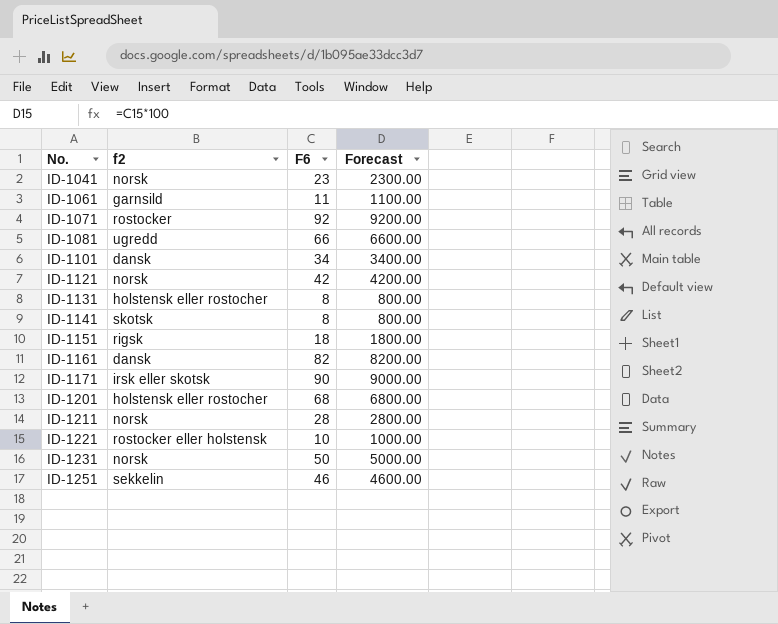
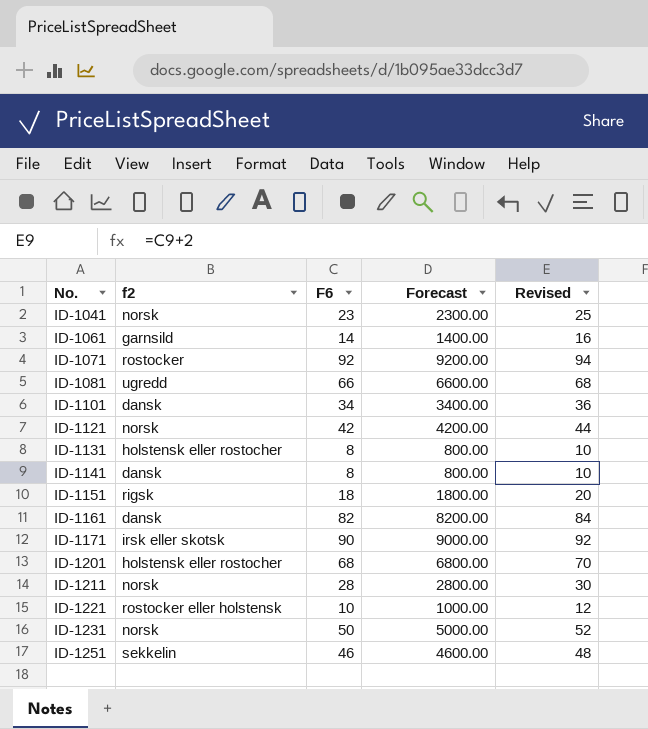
column Revised | formula: none -> [F6] + 2
ID-1061 | F6: 11 -> 14
ID-1061 | Forecast: 1100.00 -> 1400.00
ID-1141 | f2: skotsk -> dansk

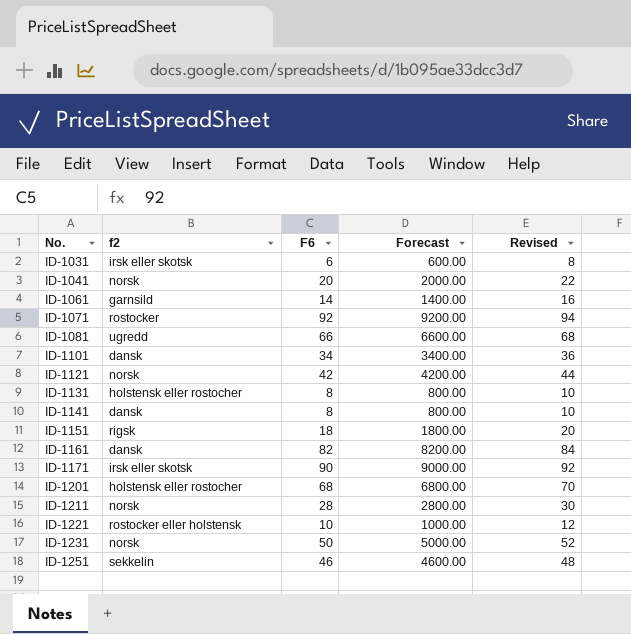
row ID-1031: none -> irsk eller skotsk | 6 | 600.00 | 8
ID-1041 | F6: 23 -> 20
ID-1041 | Forecast: 2300.00 -> 2000.00
ID-1041 | Revised: 25 -> 22

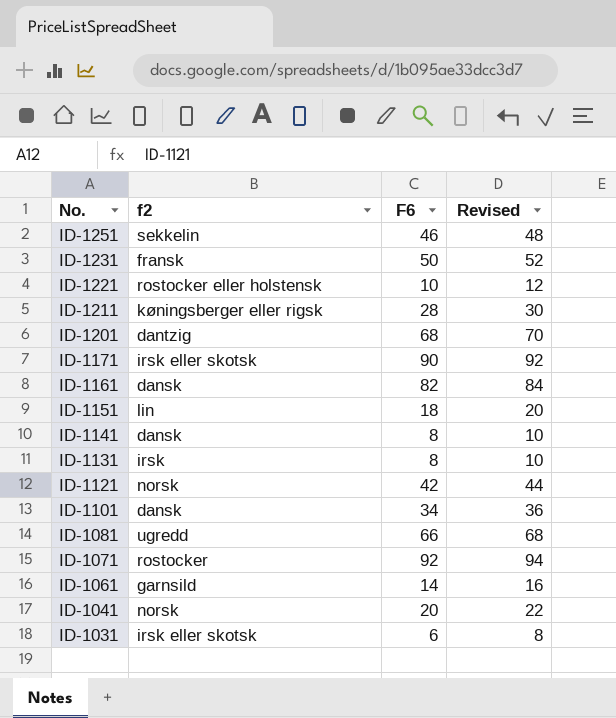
row order: No. ascending -> No. descending
column Forecast | formula: [F6] * 100 -> none
ID-1231 | f2: norsk -> fransk
ID-1211 | f2: norsk -> køningsberger eller rigsk
ID-1201 | f2: holstensk eller rostocher -> dantzig
ID-1151 | f2: rigsk -> lin
ID-1131 | f2: holstensk eller rostocher -> irsk

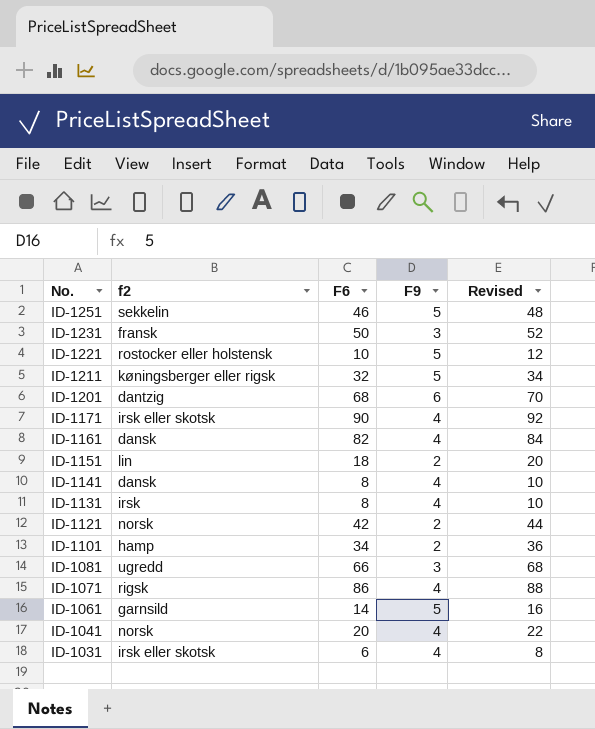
column F9 | position: none -> 4
ID-1211 | F6: 28 -> 32
ID-1211 | Revised: 30 -> 34
ID-1101 | f2: dansk -> hamp
ID-1071 | f2: rostocker -> rigsk
ID-1071 | F6: 92 -> 86
ID-1071 | Revised: 94 -> 88

